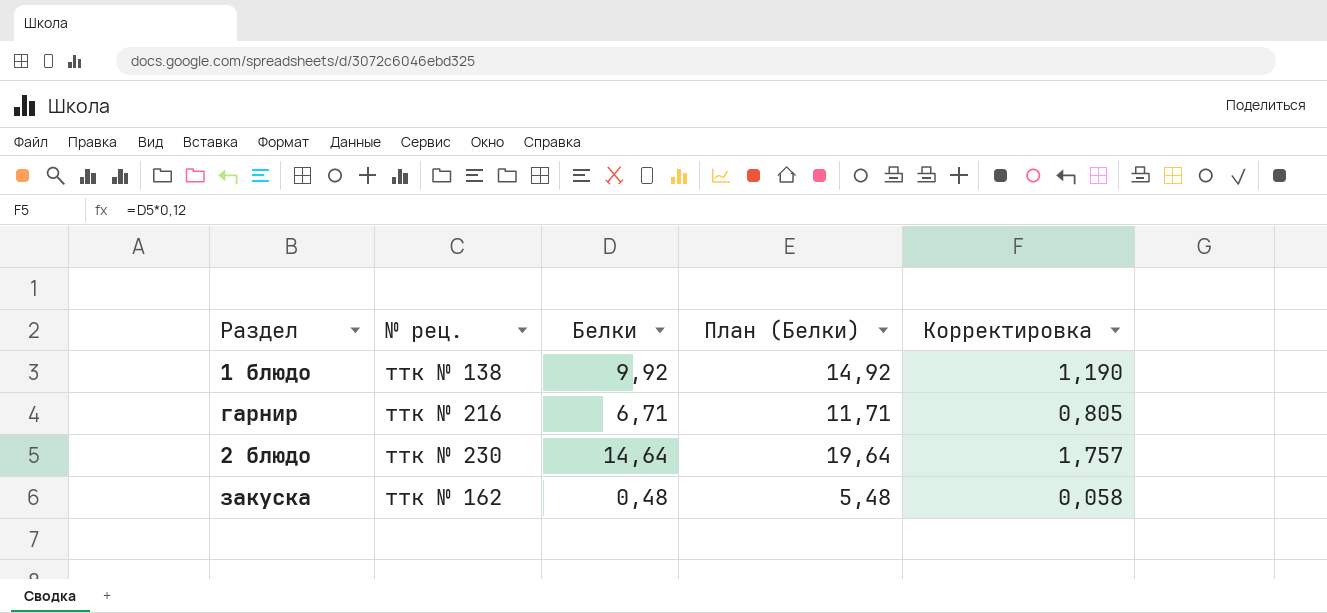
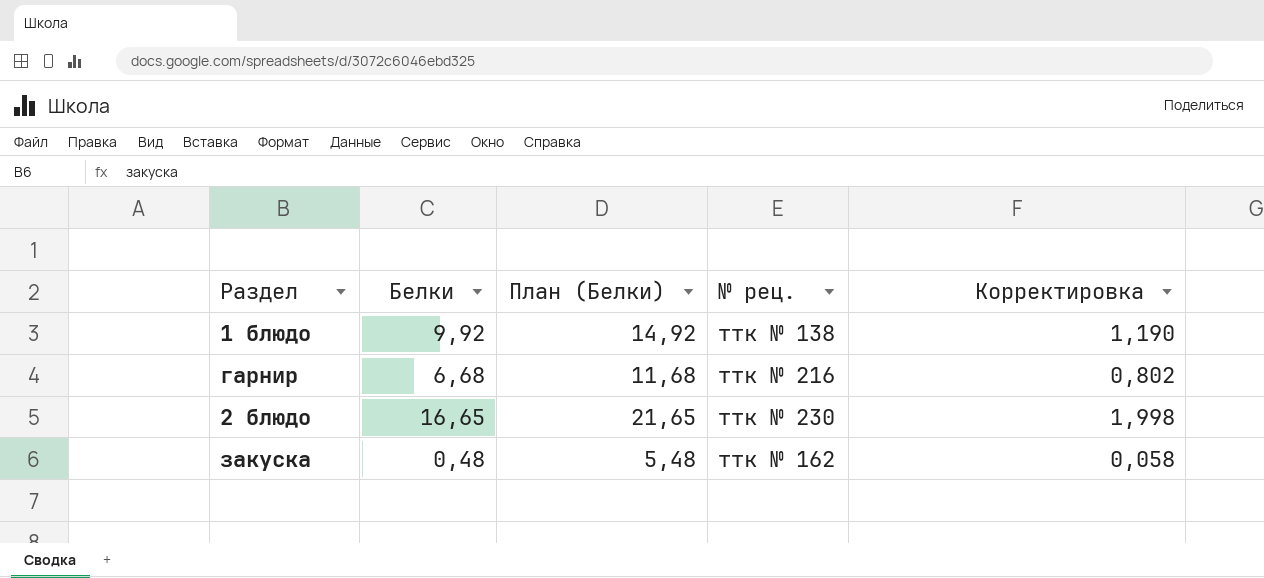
column № рец. | position: 2 -> 4
гарнир | Белки: 6,71 -> 6,68
гарнир | План (Белки): 11,71 -> 11,68
гарнир | Корректировка: 0,805 -> 0,802
2 блюдо | Белки: 14,64 -> 16,65
2 блюдо | План (Белки): 19,64 -> 21,65
2 блюдо | Корректировка: 1,757 -> 1,998

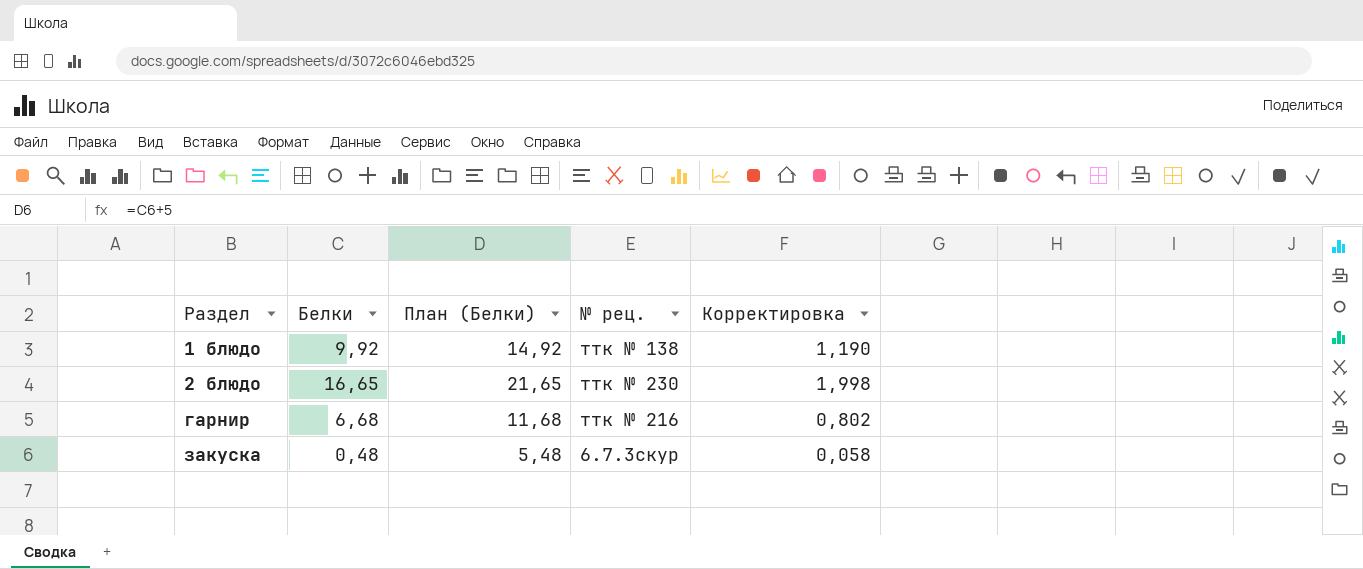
row order: none -> Раздел ascending
закуска | № рец.: ттк № 162 -> 6.7.3скур

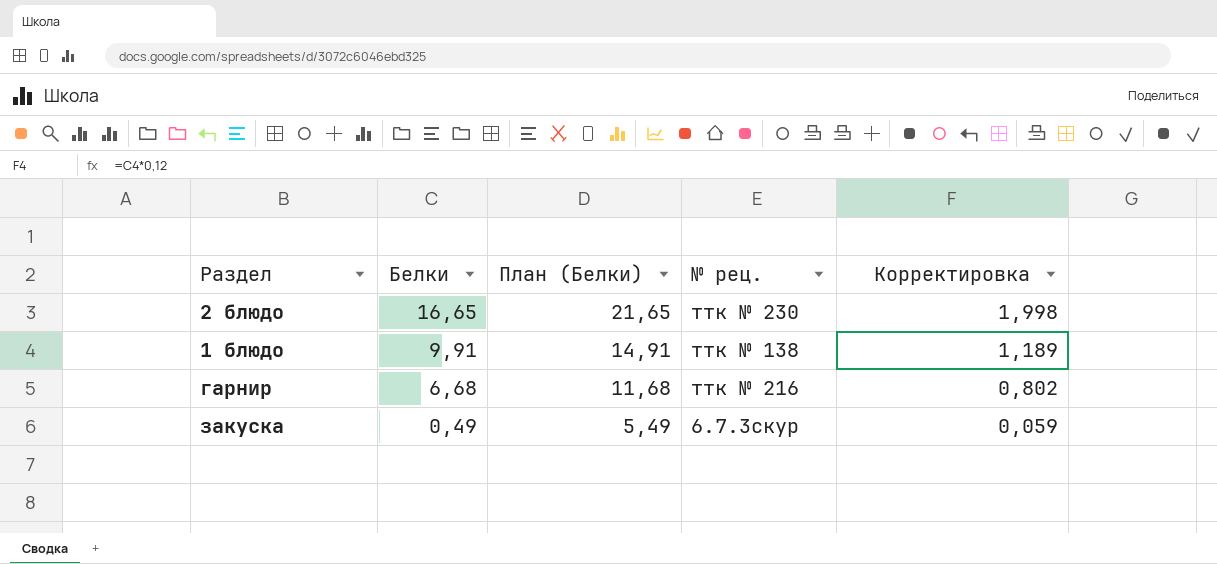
row order: Раздел ascending -> Белки descending
1 блюдо | Белки: 9,92 -> 9,91
1 блюдо | План (Белки): 14,92 -> 14,91
1 блюдо | Корректировка: 1,190 -> 1,189
закуска | Белки: 0,48 -> 0,49
закуска | План (Белки): 5,48 -> 5,49
закуска | Корректировка: 0,058 -> 0,059

